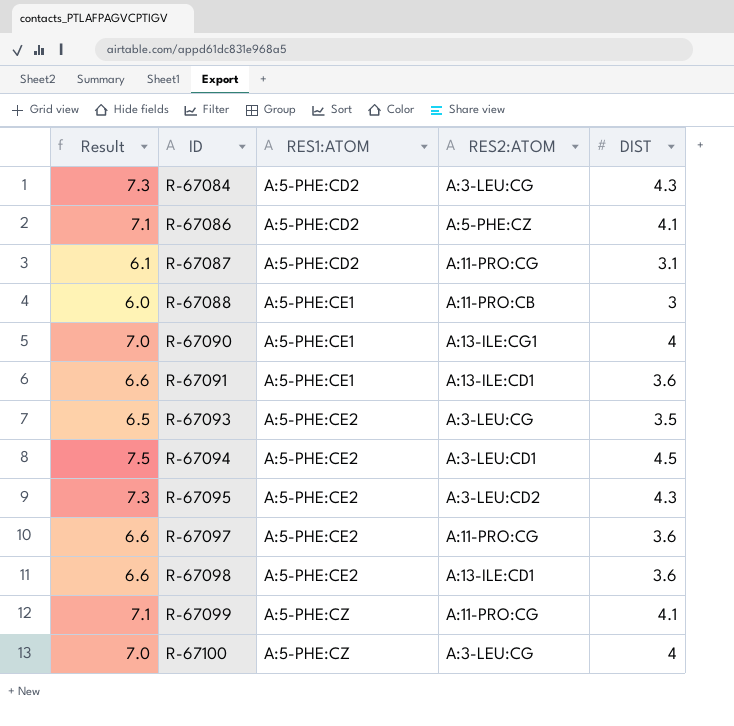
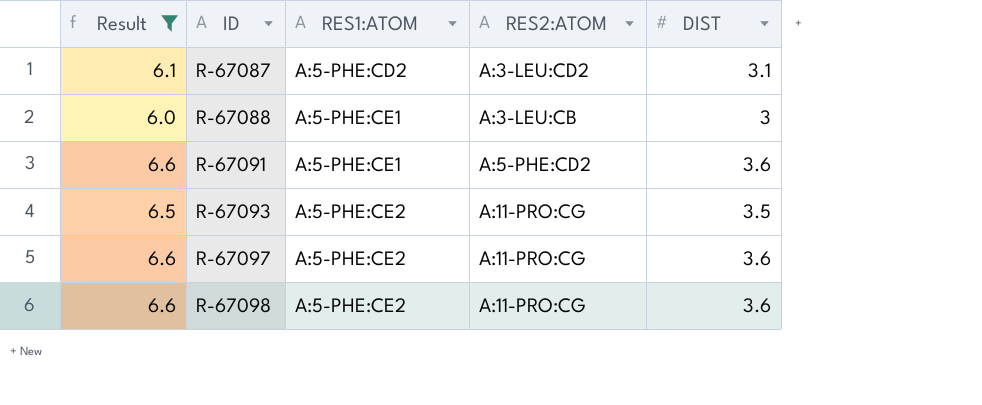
filter: none -> Result <= 6.6
R-67087 | RES2:ATOM: A:11-PRO:CG -> A:3-LEU:CD2
R-67088 | RES2:ATOM: A:11-PRO:CB -> A:3-LEU:CB
R-67091 | RES2:ATOM: A:13-ILE:CD1 -> A:5-PHE:CD2
R-67093 | RES2:ATOM: A:3-LEU:CG -> A:11-PRO:CG
R-67098 | RES2:ATOM: A:13-ILE:CD1 -> A:11-PRO:CG

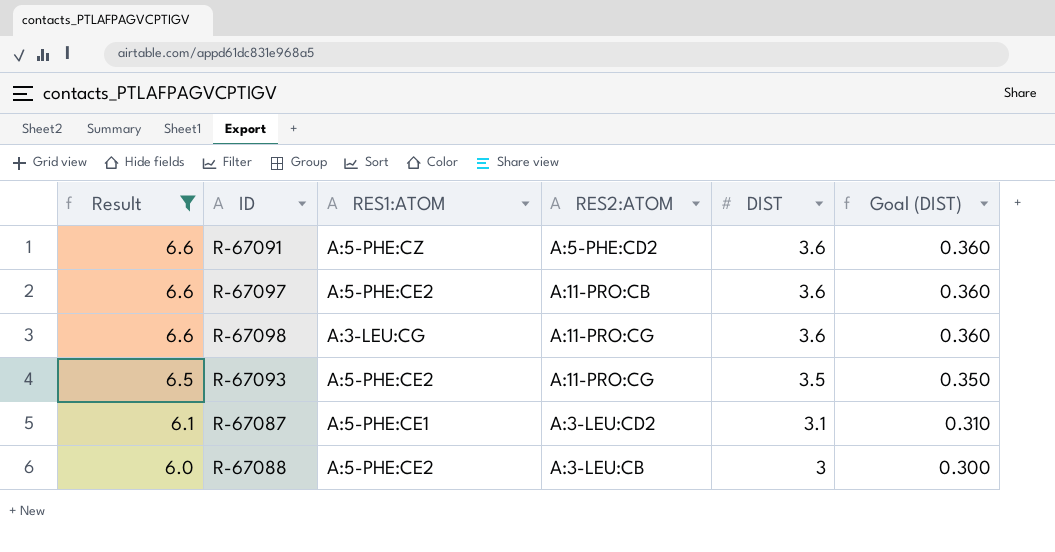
row order: ID ascending -> Result descending
column Goal (DIST) | formula: none -> [DIST] * 0.1
R-67091 | RES1:ATOM: A:5-PHE:CE1 -> A:5-PHE:CZ
R-67097 | RES2:ATOM: A:11-PRO:CG -> A:11-PRO:CB
R-67098 | RES1:ATOM: A:5-PHE:CE2 -> A:3-LEU:CG
R-67087 | RES1:ATOM: A:5-PHE:CD2 -> A:5-PHE:CE1
R-67088 | RES1:ATOM: A:5-PHE:CE1 -> A:5-PHE:CE2

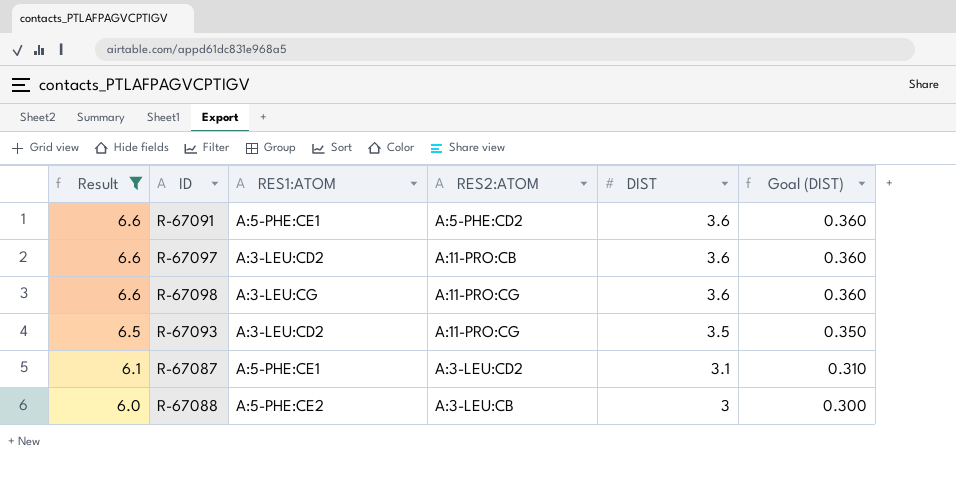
R-67091 | RES1:ATOM: A:5-PHE:CZ -> A:5-PHE:CE1
R-67097 | RES1:ATOM: A:5-PHE:CE2 -> A:3-LEU:CD2
R-67093 | RES1:ATOM: A:5-PHE:CE2 -> A:3-LEU:CD2

